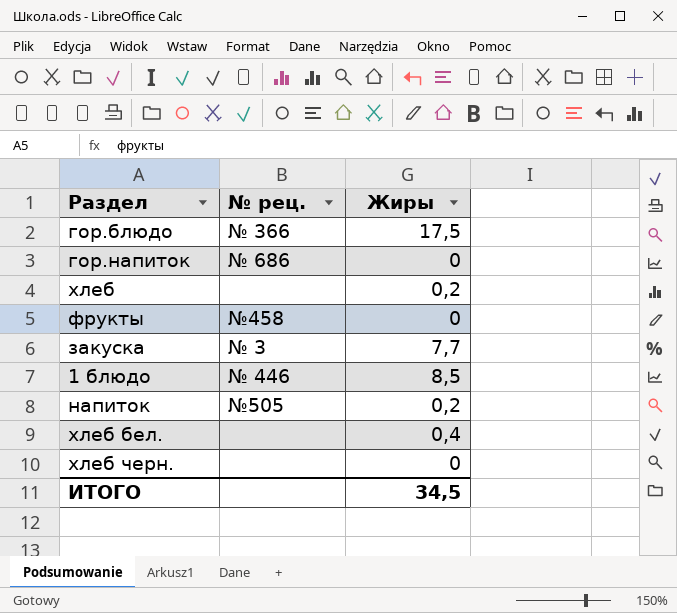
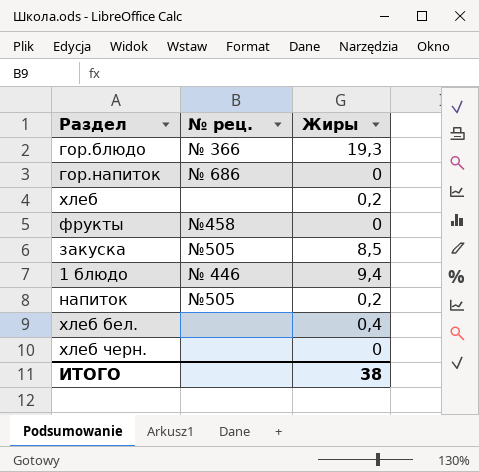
гор.блюдо | Жиры: 17,5 -> 19,3
закуска | № рец.: № 3 -> №505
закуска | Жиры: 7,7 -> 8,5
1 блюдо | Жиры: 8,5 -> 9,4
ИТОГО | Жиры: 34,5 -> 38

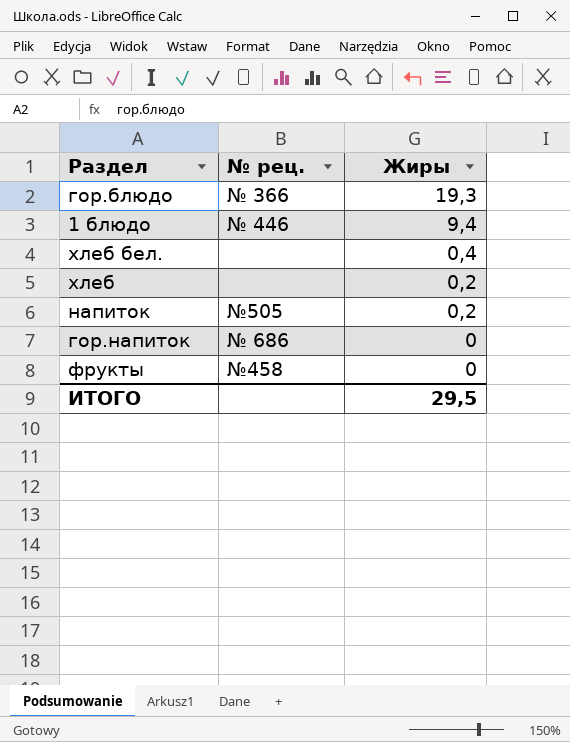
row order: none -> Жиры descending
row закуска: №505 | 8,5 -> none
row хлеб черн.: none | 0 -> none
ИТОГО | Жиры: 38 -> 29,5

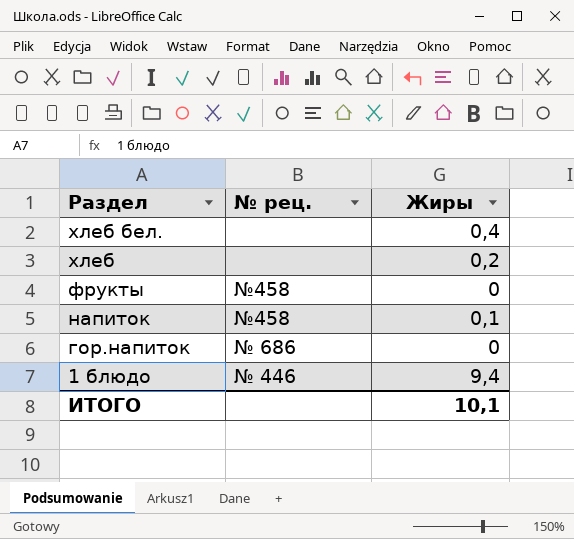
row order: Жиры descending -> Раздел descending
row гор.блюдо: № 366 | 19,3 -> none
напиток | № рец.: №505 -> №458
напиток | Жиры: 0,2 -> 0,1
ИТОГО | Жиры: 29,5 -> 10,1

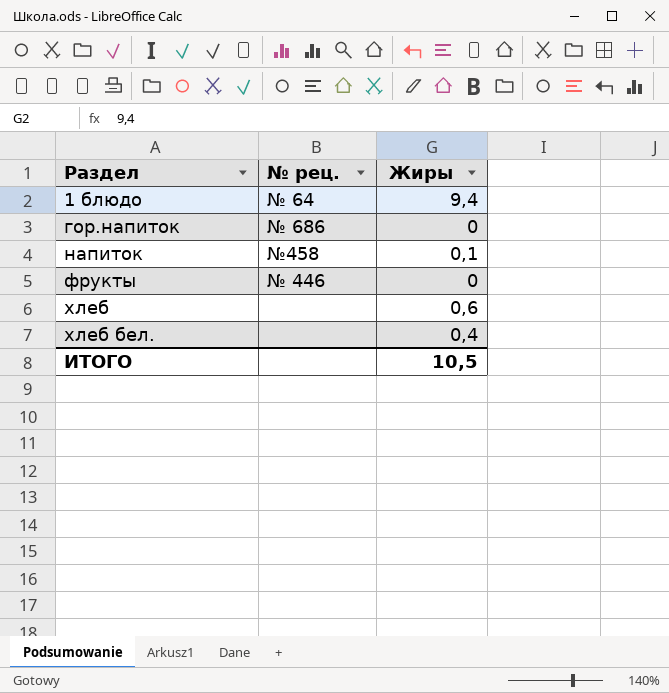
row order: Раздел descending -> Раздел ascending
1 блюдо | № рец.: № 446 -> № 64
фрукты | № рец.: №458 -> № 446
хлеб | Жиры: 0,2 -> 0,6
ИТОГО | Жиры: 10,1 -> 10,5

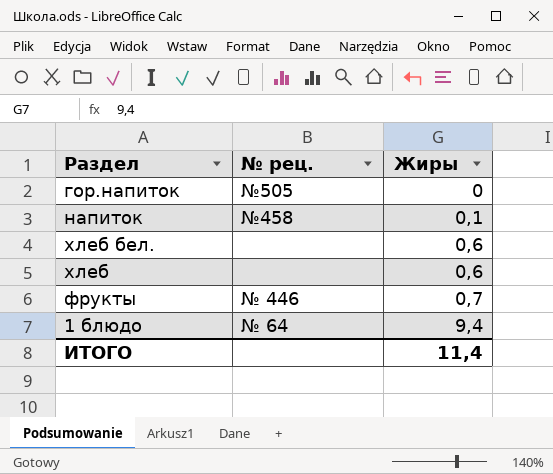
row order: Раздел ascending -> Жиры ascending
гор.напиток | № рец.: № 686 -> №505
хлеб бел. | Жиры: 0,4 -> 0,6
фрукты | Жиры: 0 -> 0,7
ИТОГО | Жиры: 10,5 -> 11,4

